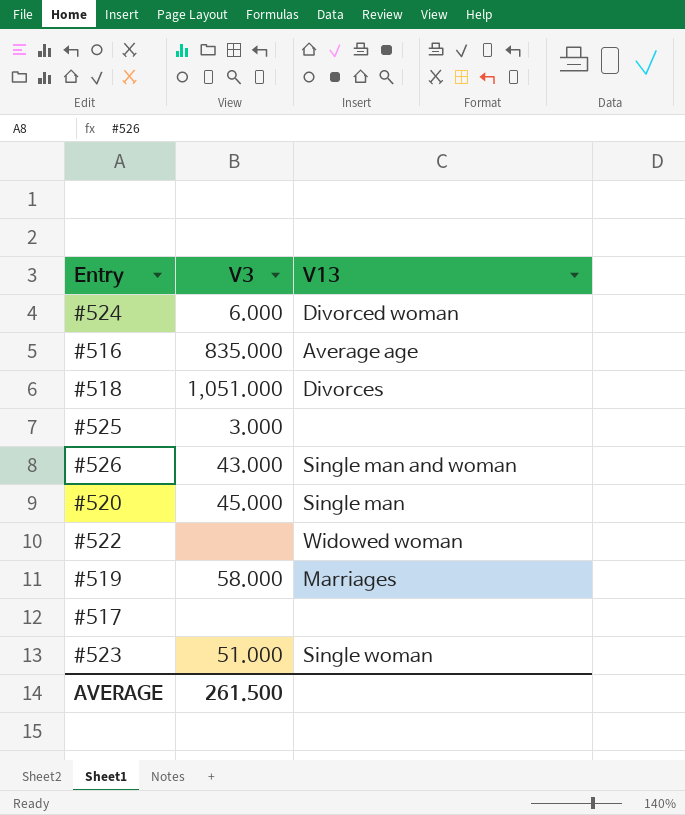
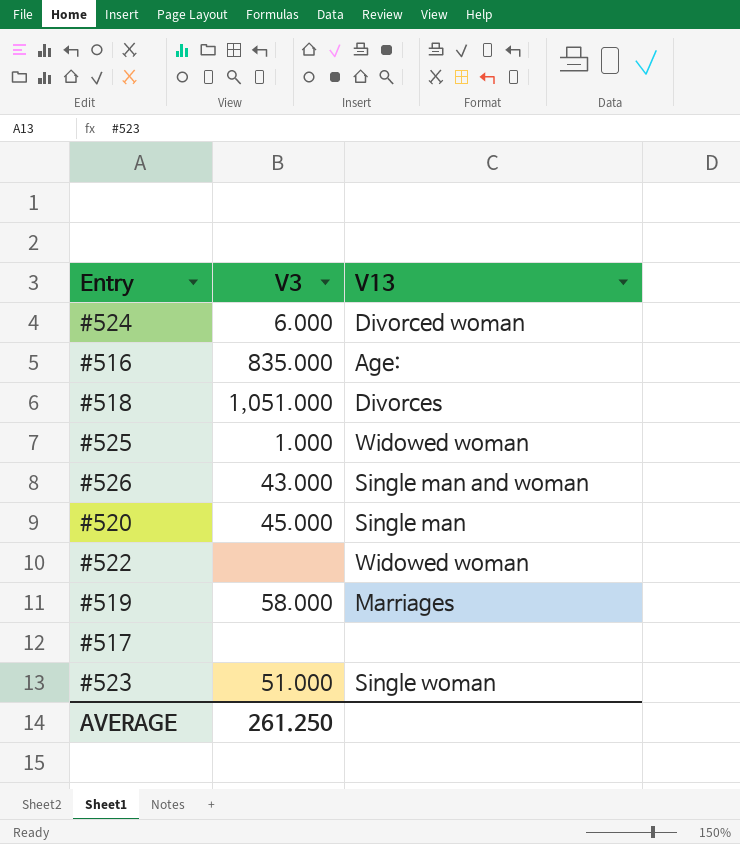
#516 | V13: Average age -> Age:
#525 | V3: 3.000 -> 1.000
#525 | V13: none -> Widowed woman
AVERAGE | V3: 261.500 -> 261.250

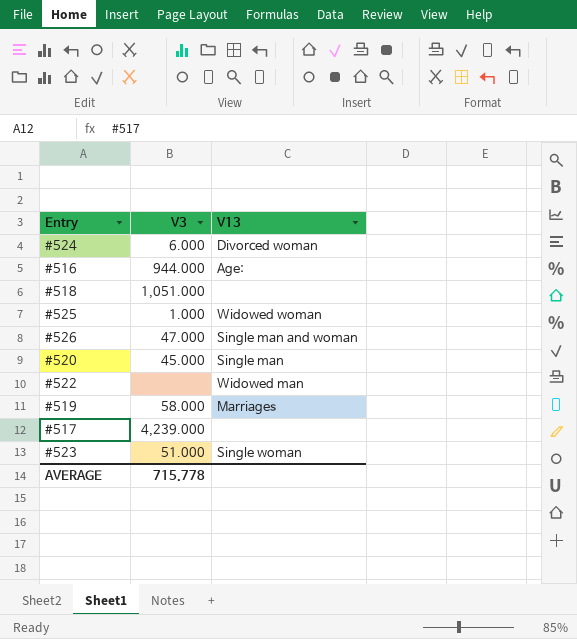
#516 | V3: 835.000 -> 944.000
#518 | V13: Divorces -> none
#526 | V3: 43.000 -> 47.000
#522 | V13: Widowed woman -> Widowed man
#517 | V3: none -> 4,239.000
AVERAGE | V3: 261.250 -> 715.778

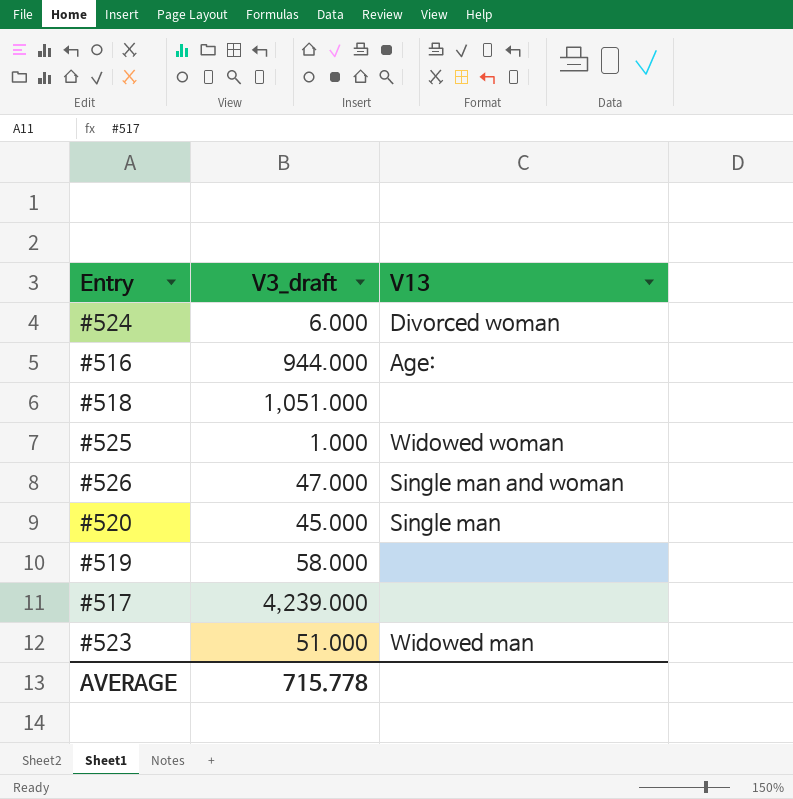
column name: V3 -> V3_draft
row #522: none | Widowed man -> none
#519 | V13: Marriages -> none
#523 | V13: Single woman -> Widowed man

